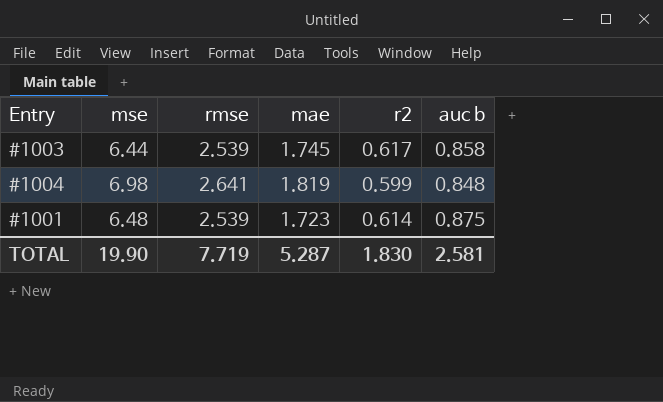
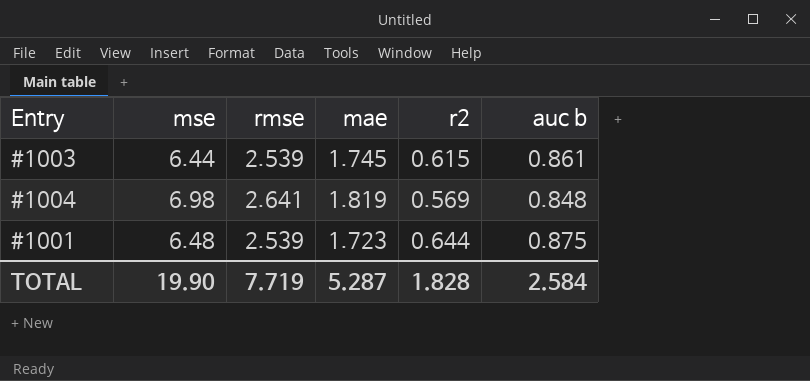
#1003 | r2: 0.617 -> 0.615
#1003 | auc b: 0.858 -> 0.861
#1004 | r2: 0.599 -> 0.569
#1001 | r2: 0.614 -> 0.644
TOTAL | r2: 1.830 -> 1.828
TOTAL | auc b: 2.581 -> 2.584

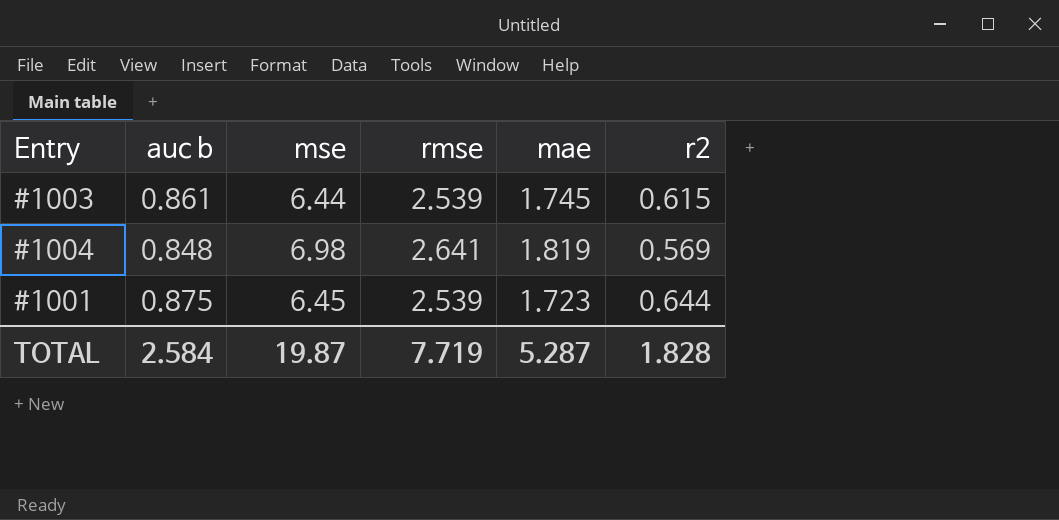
column auc b | position: 6 -> 2
#1001 | mse: 6.48 -> 6.45
TOTAL | mse: 19.90 -> 19.87

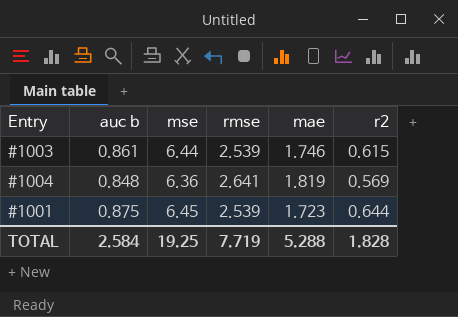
#1003 | mae: 1.745 -> 1.746
#1004 | mse: 6.98 -> 6.36
TOTAL | mse: 19.87 -> 19.25
TOTAL | mae: 5.287 -> 5.288

